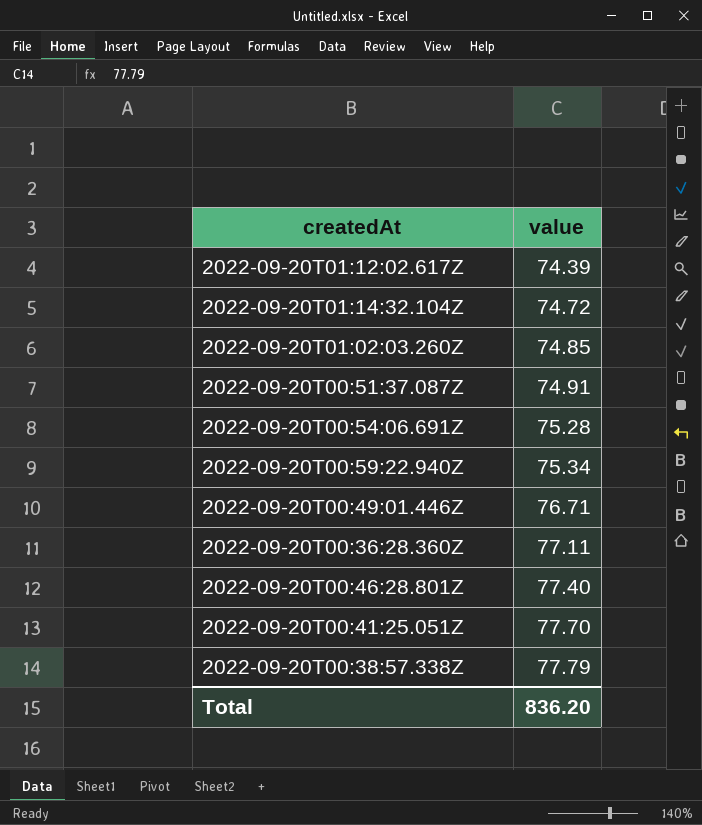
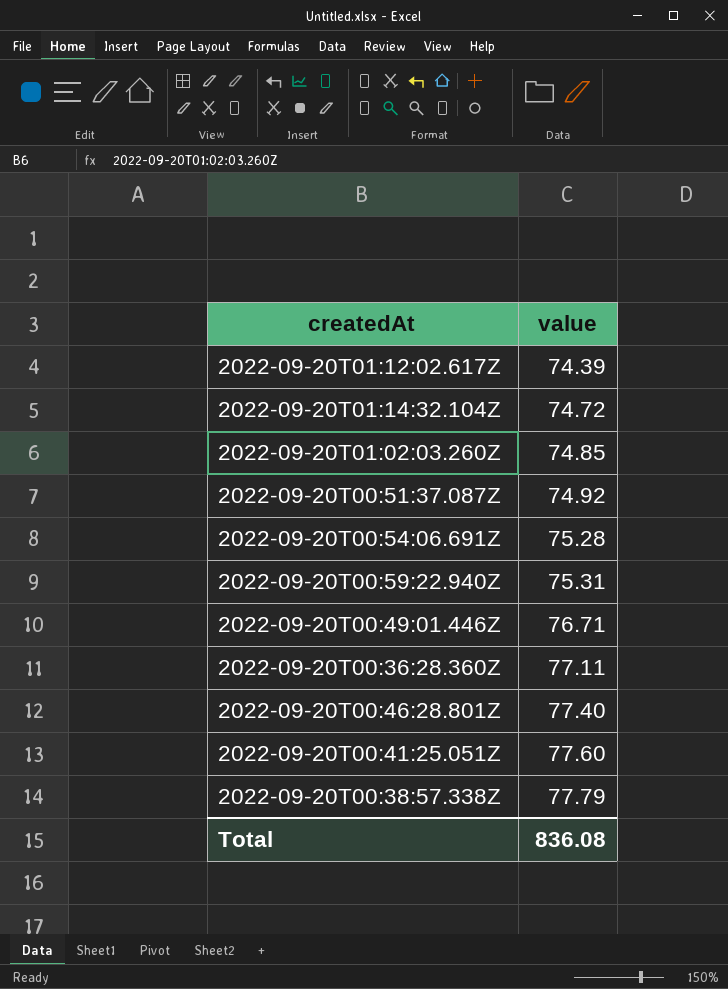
2022-09-20T00:51:37.087Z | value: 74.91 -> 74.92
2022-09-20T00:59:22.940Z | value: 75.34 -> 75.31
2022-09-20T00:41:25.051Z | value: 77.70 -> 77.60
Total | value: 836.20 -> 836.08

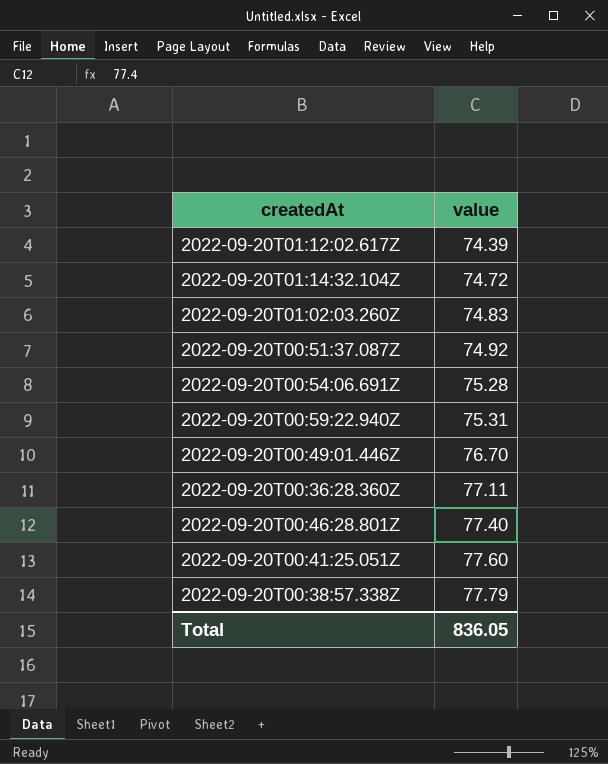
2022-09-20T01:02:03.260Z | value: 74.85 -> 74.83
2022-09-20T00:49:01.446Z | value: 76.71 -> 76.70
Total | value: 836.08 -> 836.05

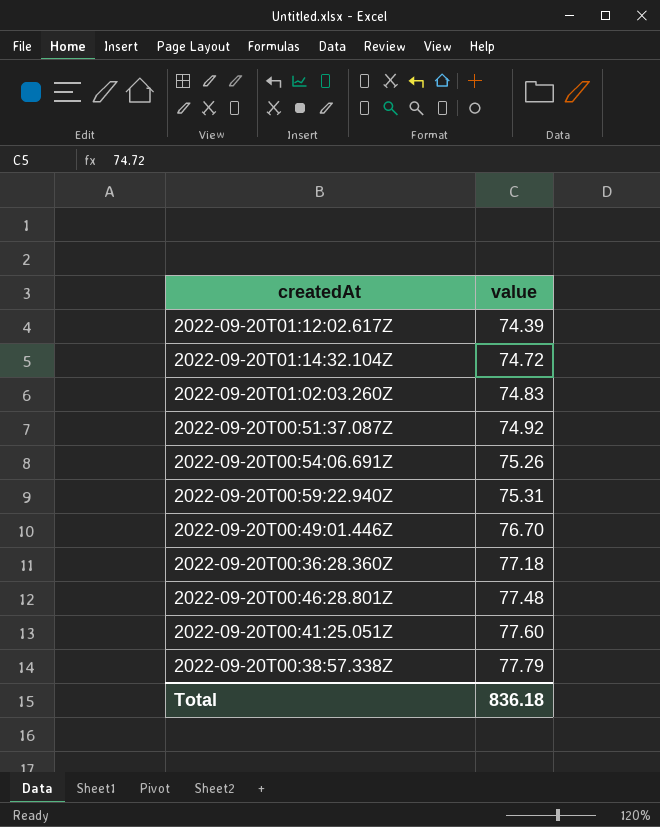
2022-09-20T00:54:06.691Z | value: 75.28 -> 75.26
2022-09-20T00:36:28.360Z | value: 77.11 -> 77.18
2022-09-20T00:46:28.801Z | value: 77.40 -> 77.48
Total | value: 836.05 -> 836.18

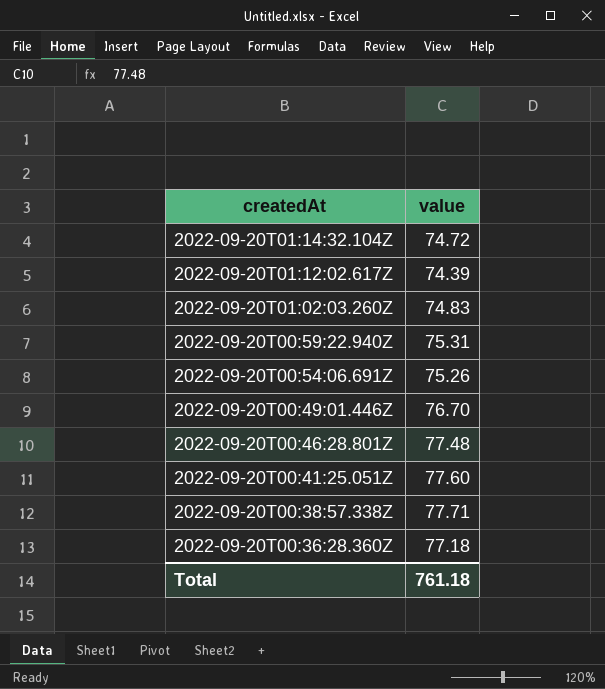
row order: value ascending -> createdAt descending
row 2022-09-20T00:51:37.087Z: 74.92 -> none
2022-09-20T00:38:57.338Z | value: 77.79 -> 77.71
Total | value: 836.18 -> 761.18

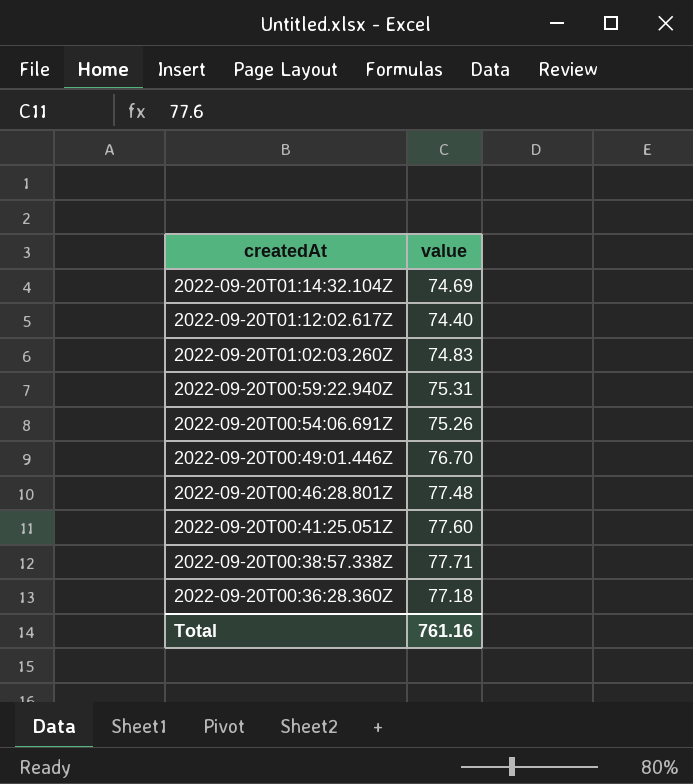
2022-09-20T01:14:32.104Z | value: 74.72 -> 74.69
2022-09-20T01:12:02.617Z | value: 74.39 -> 74.40
Total | value: 761.18 -> 761.16

